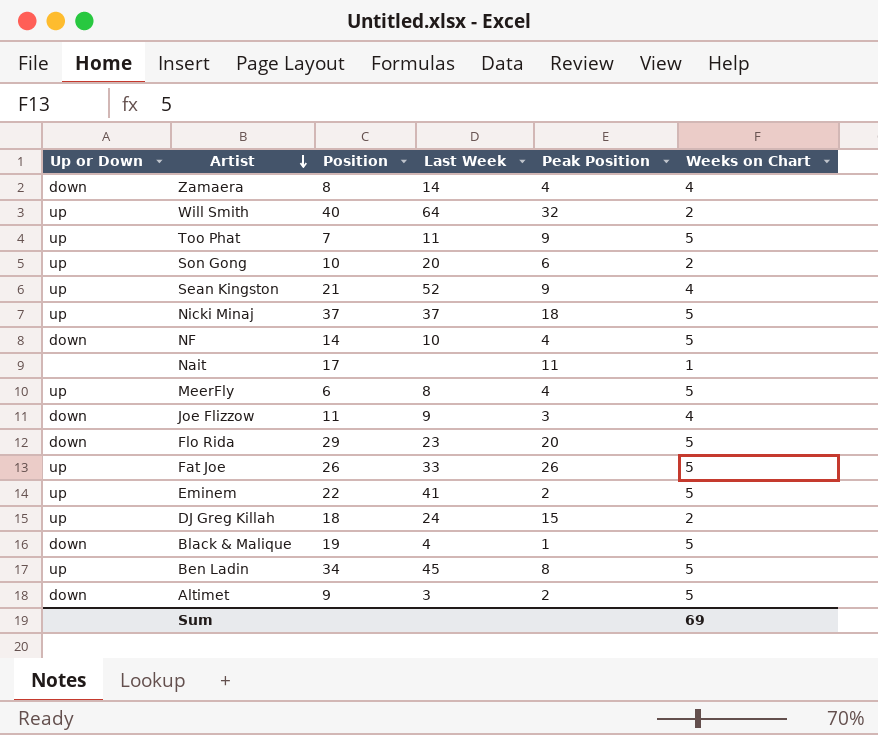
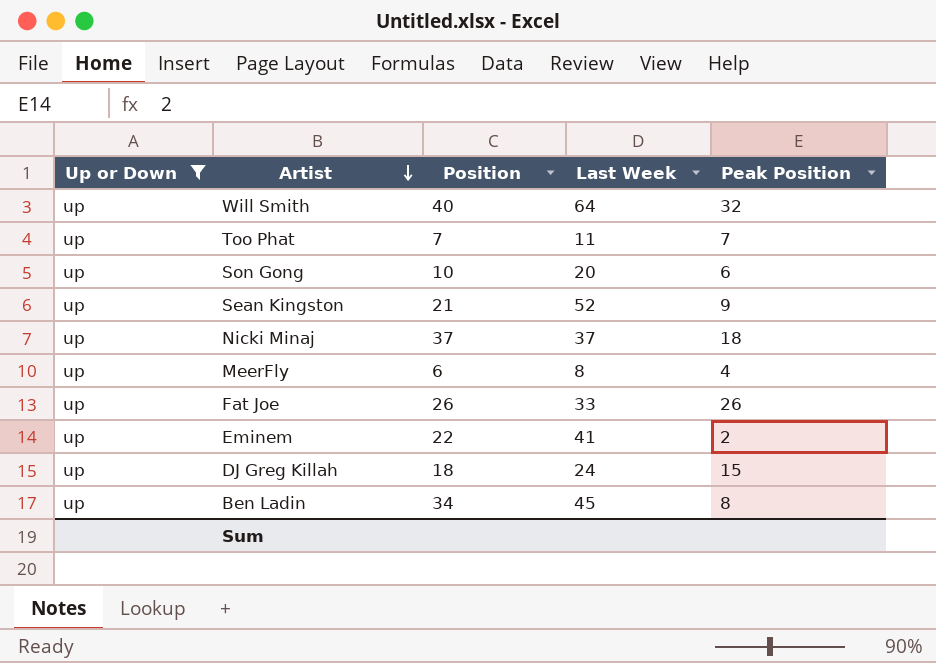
filter: none -> Up or Down = up
column Weeks on Chart | position: 6 -> none
Too Phat | Peak Position: 9 -> 7

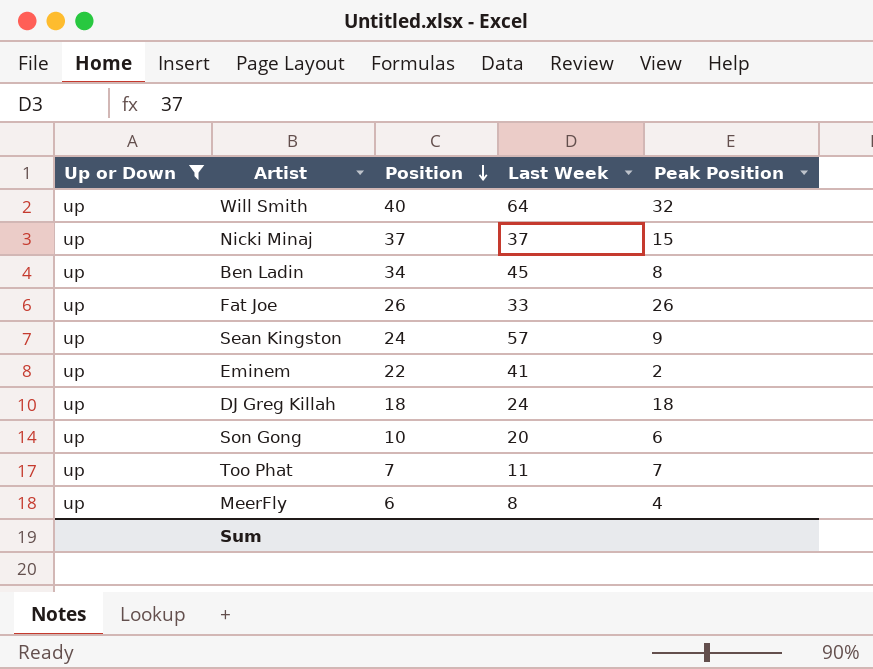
row order: Artist descending -> Position descending
Nicki Minaj | Peak Position: 18 -> 15
Sean Kingston | Position: 21 -> 24
Sean Kingston | Last Week: 52 -> 57
DJ Greg Killah | Peak Position: 15 -> 18

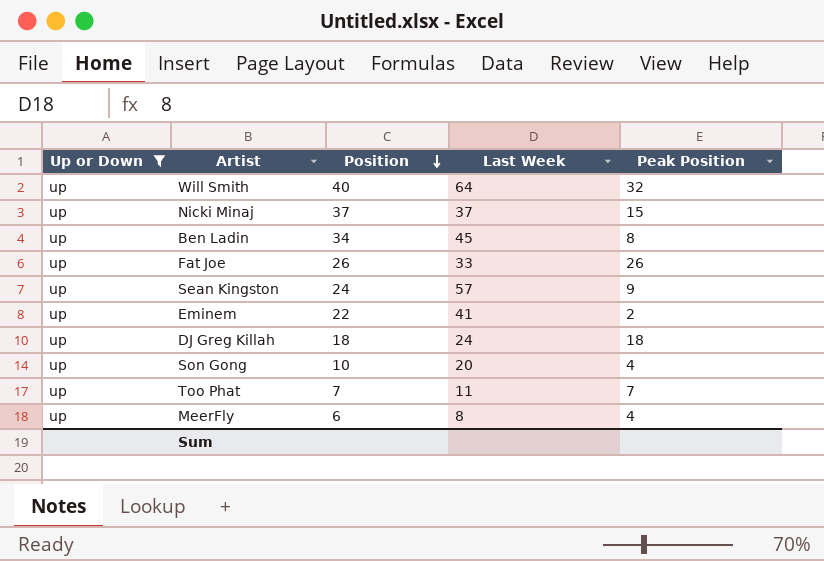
Son Gong | Peak Position: 6 -> 4

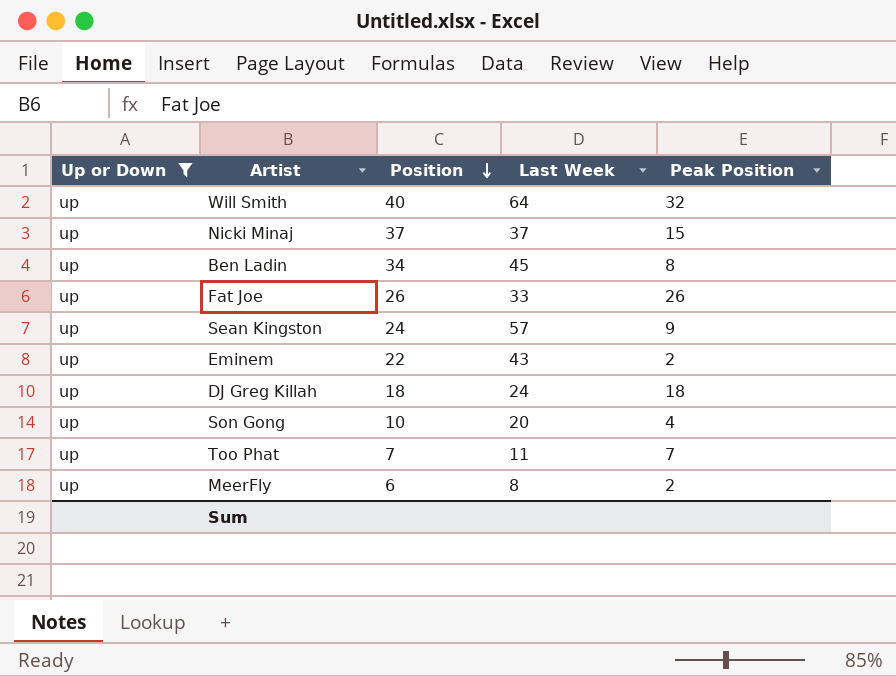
Eminem | Last Week: 41 -> 43
MeerFly | Peak Position: 4 -> 2

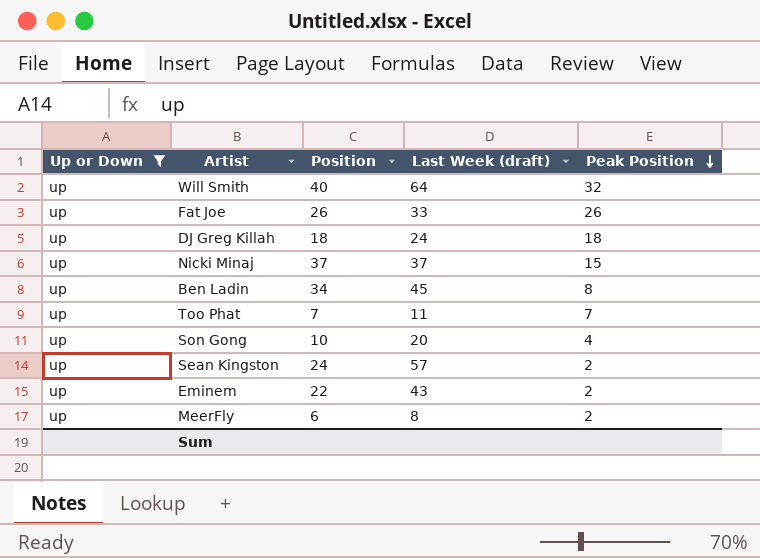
row order: Position descending -> Peak Position descending
column name: Last Week -> Last Week (draft)
Sean Kingston | Peak Position: 9 -> 2

